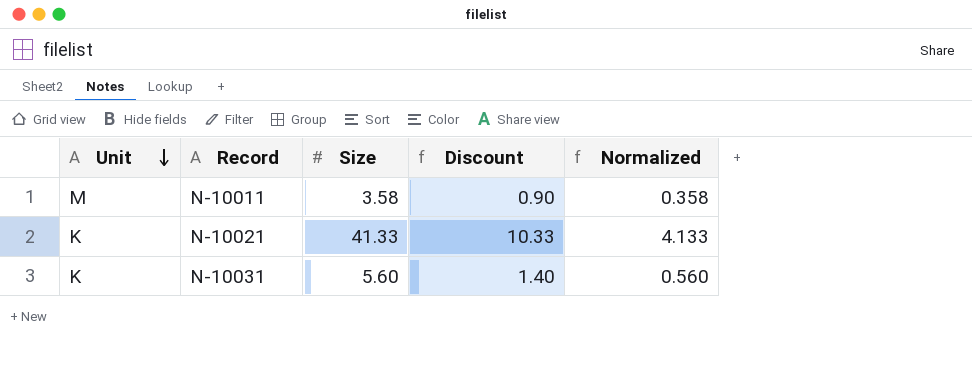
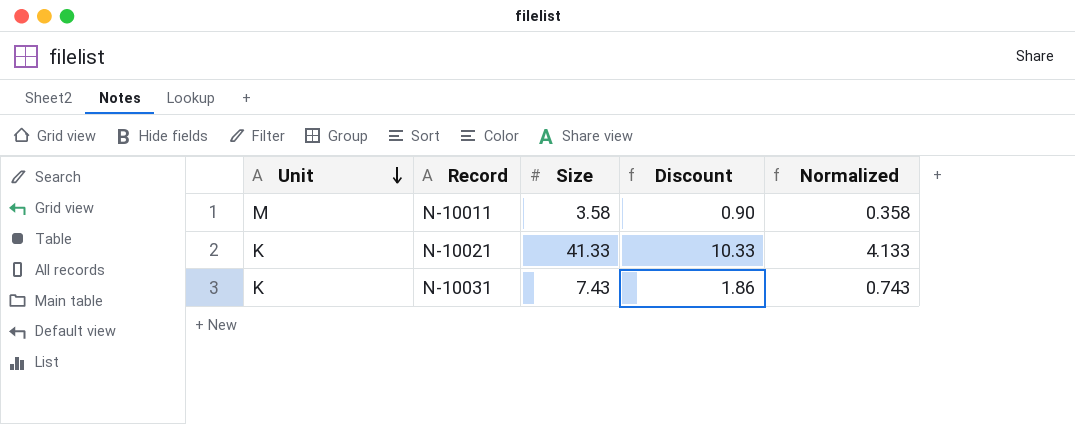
N-10031 | Size: 5.60 -> 7.43
N-10031 | Discount: 1.40 -> 1.86
N-10031 | Normalized: 0.560 -> 0.743

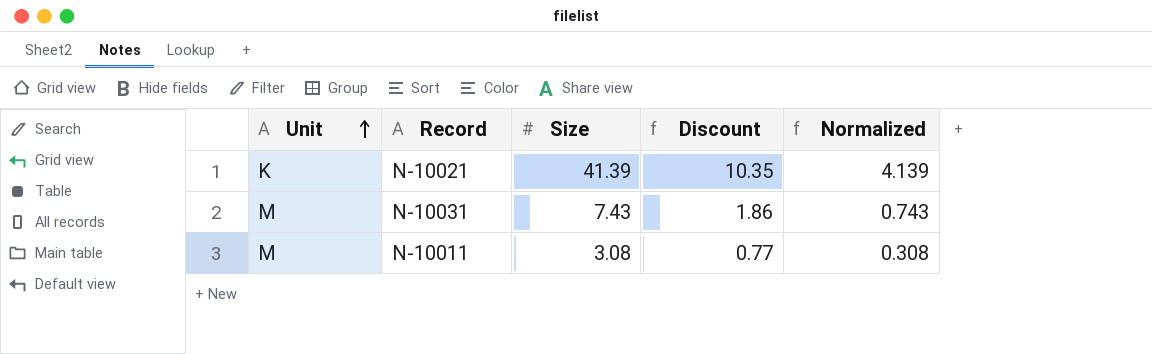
row order: Unit descending -> Unit ascending
N-10021 | Size: 41.33 -> 41.39
N-10021 | Discount: 10.33 -> 10.35
N-10021 | Normalized: 4.133 -> 4.139
N-10031 | Unit: K -> M
N-10011 | Size: 3.58 -> 3.08
N-10011 | Discount: 0.90 -> 0.77
N-10011 | Normalized: 0.358 -> 0.308

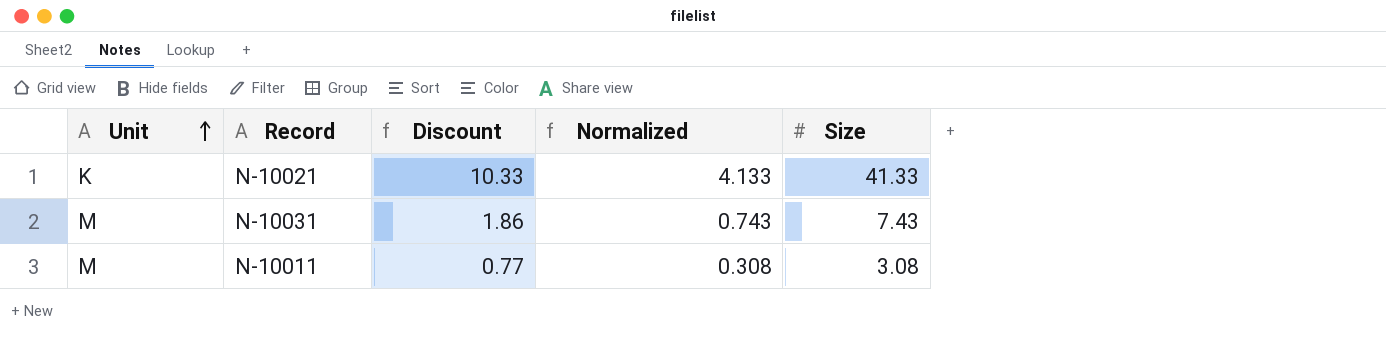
column Size | position: 3 -> 5
N-10021 | Discount: 10.35 -> 10.33
N-10021 | Normalized: 4.139 -> 4.133
N-10021 | Size: 41.39 -> 41.33

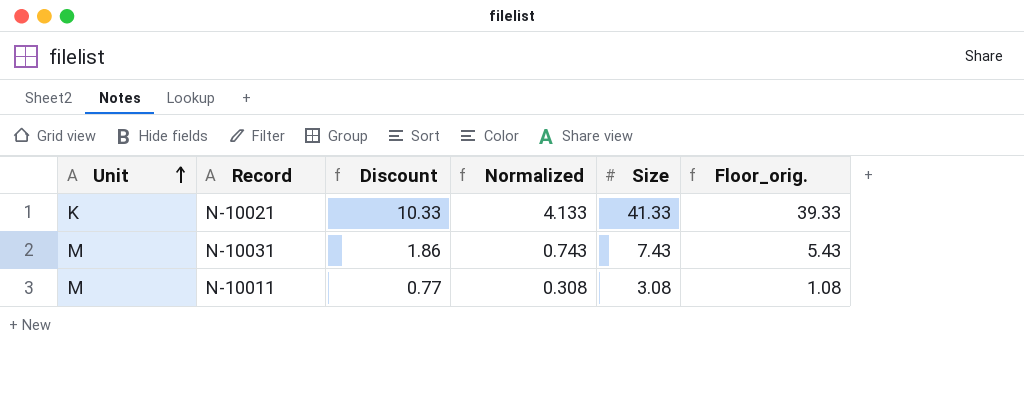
column Floor_orig. | formula: none -> [Size] - 2

